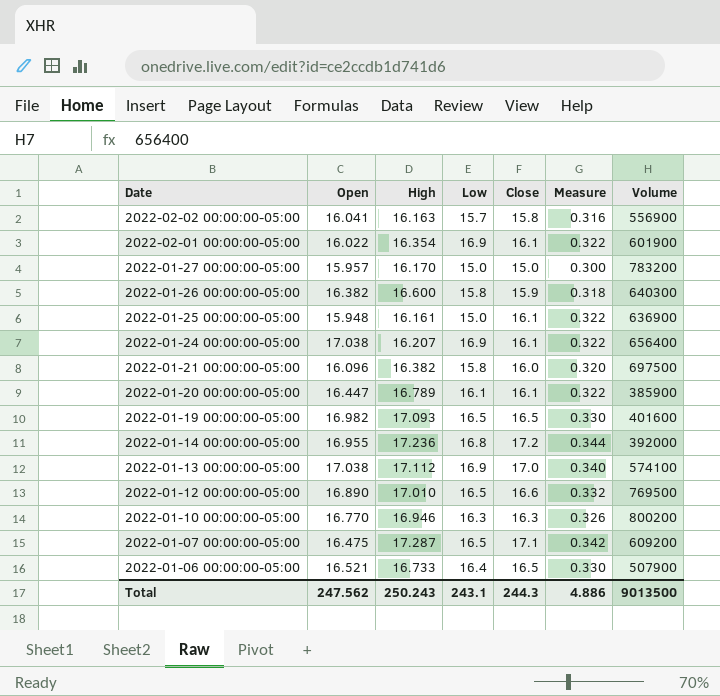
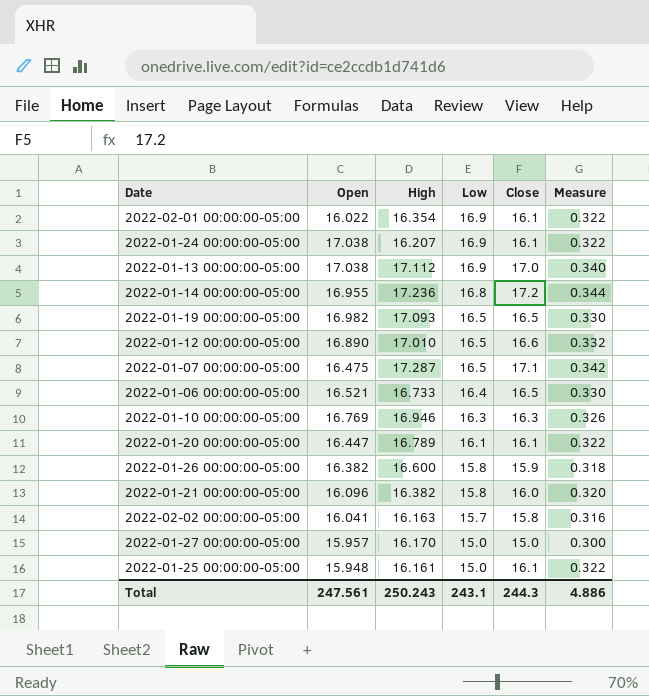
row order: Date descending -> Low descending
column Volume | position: 7 -> none
2022-01-10 00:00:00-05:00 | Open: 16.770 -> 16.769
Total | Open: 247.562 -> 247.561

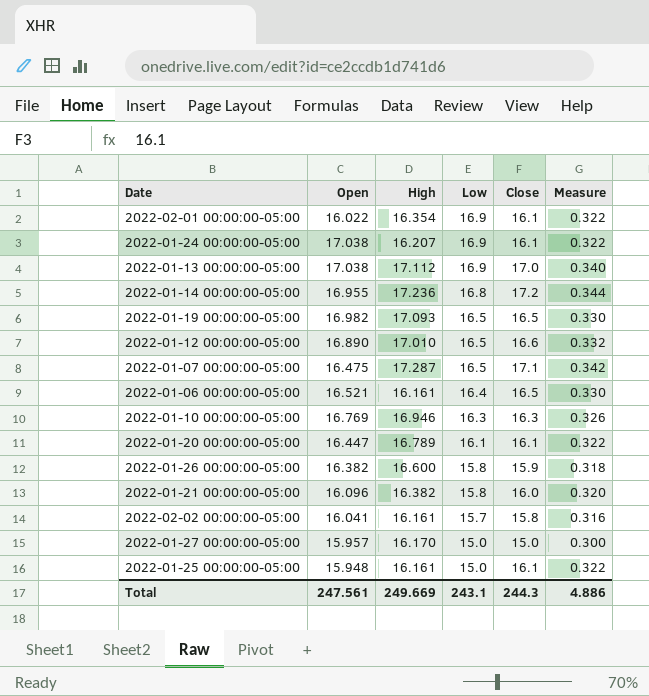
2022-01-06 00:00:00-05:00 | High: 16.733 -> 16.161
2022-02-02 00:00:00-05:00 | High: 16.163 -> 16.161
Total | High: 250.243 -> 249.669

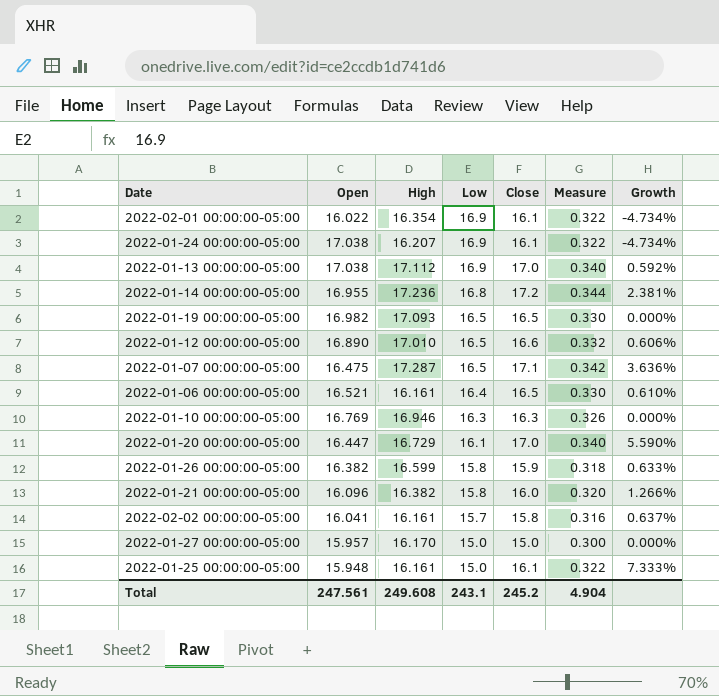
column Growth | formula: none -> ([Close] - [Low]) / [Low]
2022-01-20 00:00:00-05:00 | High: 16.789 -> 16.729
2022-01-20 00:00:00-05:00 | Close: 16.1 -> 17.0
2022-01-20 00:00:00-05:00 | Measure: 0.322 -> 0.340
2022-01-26 00:00:00-05:00 | High: 16.600 -> 16.599
Total | High: 249.669 -> 249.608
Total | Close: 244.3 -> 245.2
Total | Measure: 4.886 -> 4.904

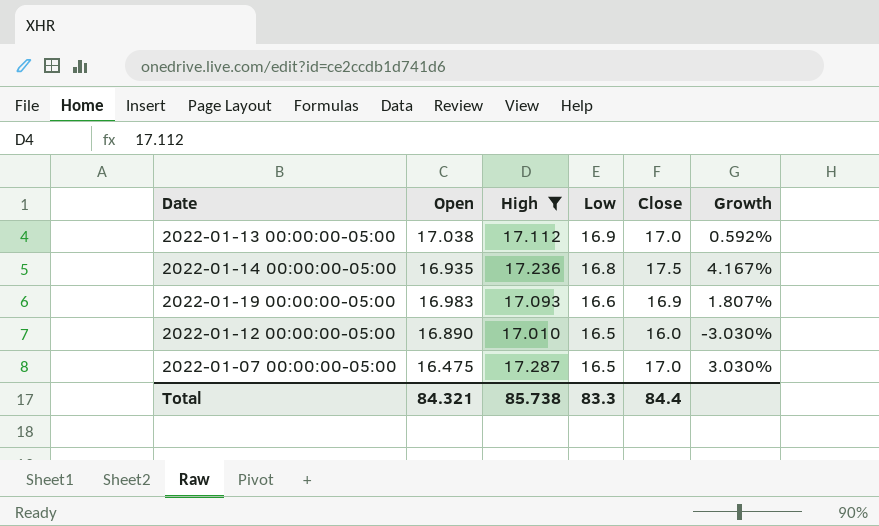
filter: none -> High >= 17.010
column Measure | formula: [Close] * 0.02 -> none
2022-01-14 00:00:00-05:00 | Open: 16.955 -> 16.935
2022-01-14 00:00:00-05:00 | Close: 17.2 -> 17.5
2022-01-14 00:00:00-05:00 | Growth: 2.381% -> 4.167%
2022-01-19 00:00:00-05:00 | Open: 16.982 -> 16.983
2022-01-19 00:00:00-05:00 | Low: 16.5 -> 16.6
2022-01-19 00:00:00-05:00 | Close: 16.5 -> 16.9
2022-01-19 00:00:00-05:00 | Growth: 0.000% -> 1.807%
2022-01-12 00:00:00-05:00 | Close: 16.6 -> 16.0
2022-01-12 00:00:00-05:00 | Growth: 0.606% -> -3.030%
2022-01-07 00:00:00-05:00 | Close: 17.1 -> 17.0
2022-01-07 00:00:00-05:00 | Growth: 3.636% -> 3.030%
Total | Open: 247.561 -> 84.321
Total | High: 249.608 -> 85.738
Total | Low: 243.1 -> 83.3
Total | Close: 245.2 -> 84.4

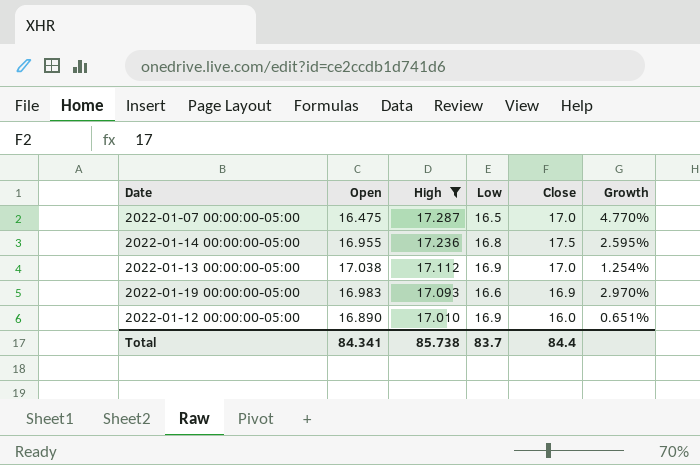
row order: Low descending -> High descending
column Growth | formula: ([Close] - [Low]) / [Low] -> ([High] - [Low]) / [Low]
2022-01-14 00:00:00-05:00 | Open: 16.935 -> 16.955
2022-01-12 00:00:00-05:00 | Low: 16.5 -> 16.9
Total | Open: 84.321 -> 84.341
Total | Low: 83.3 -> 83.7

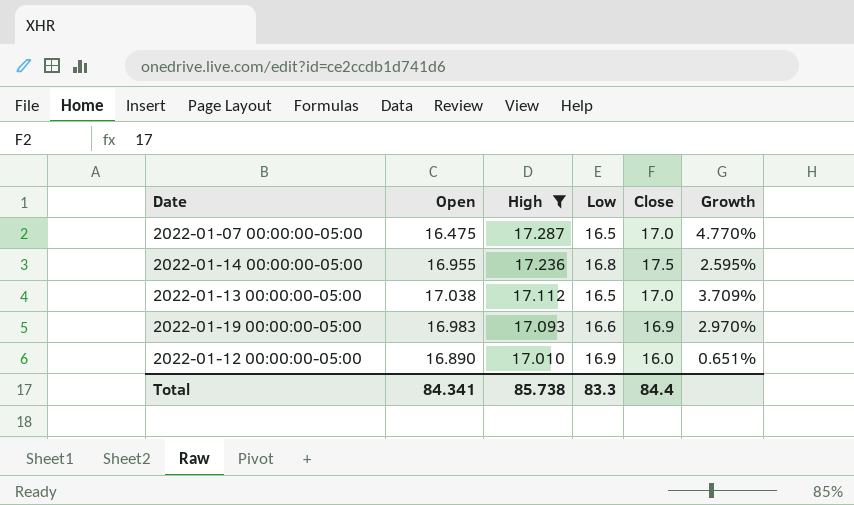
2022-01-13 00:00:00-05:00 | Low: 16.9 -> 16.5
2022-01-13 00:00:00-05:00 | Growth: 1.254% -> 3.709%
Total | Low: 83.7 -> 83.3

